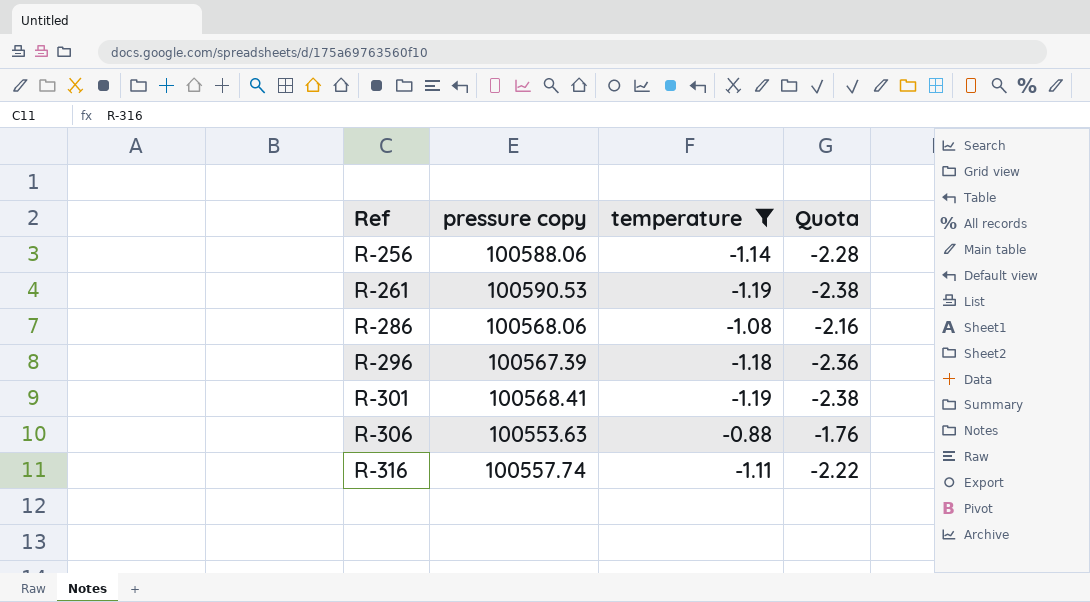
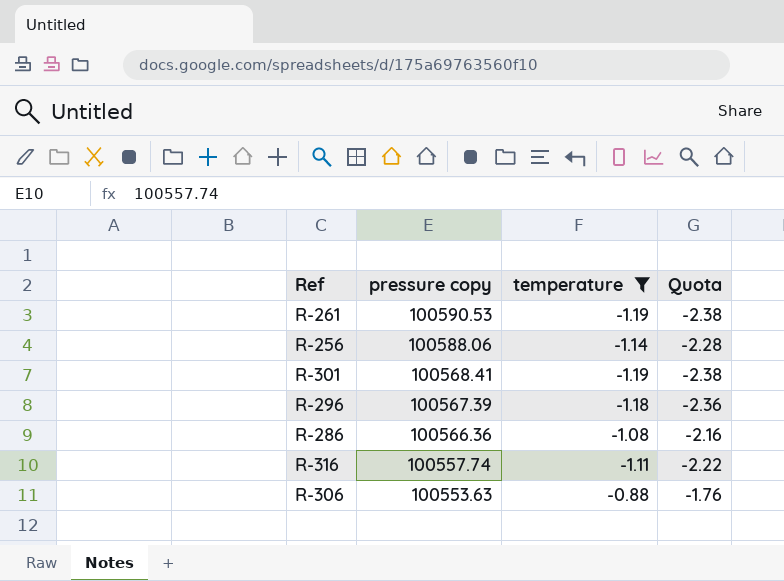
row order: Ref ascending -> pressure copy descending
R-286 | pressure copy: 100568.06 -> 100566.36

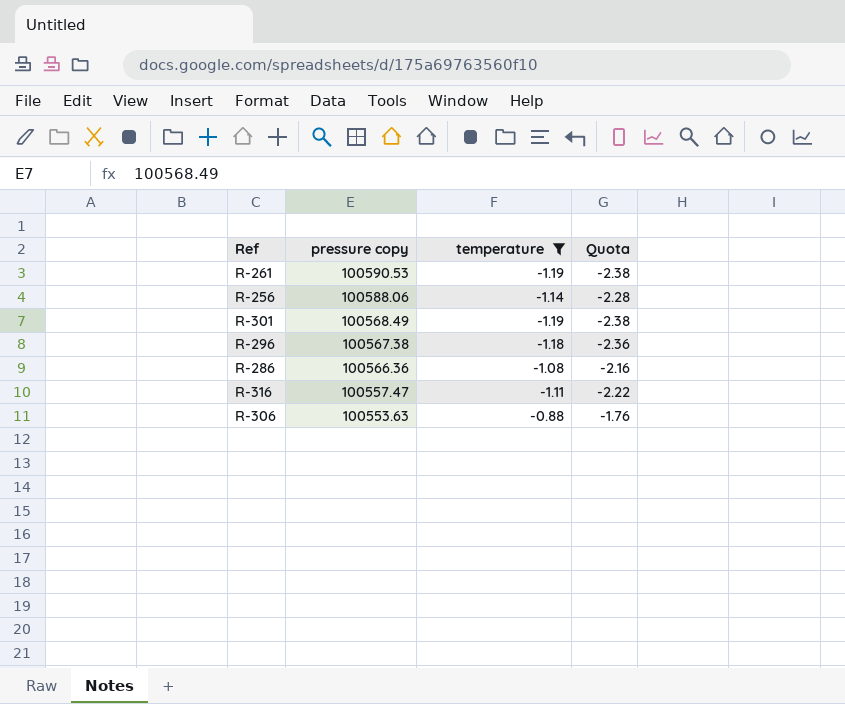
R-301 | pressure copy: 100568.41 -> 100568.49
R-296 | pressure copy: 100567.39 -> 100567.38
R-316 | pressure copy: 100557.74 -> 100557.47

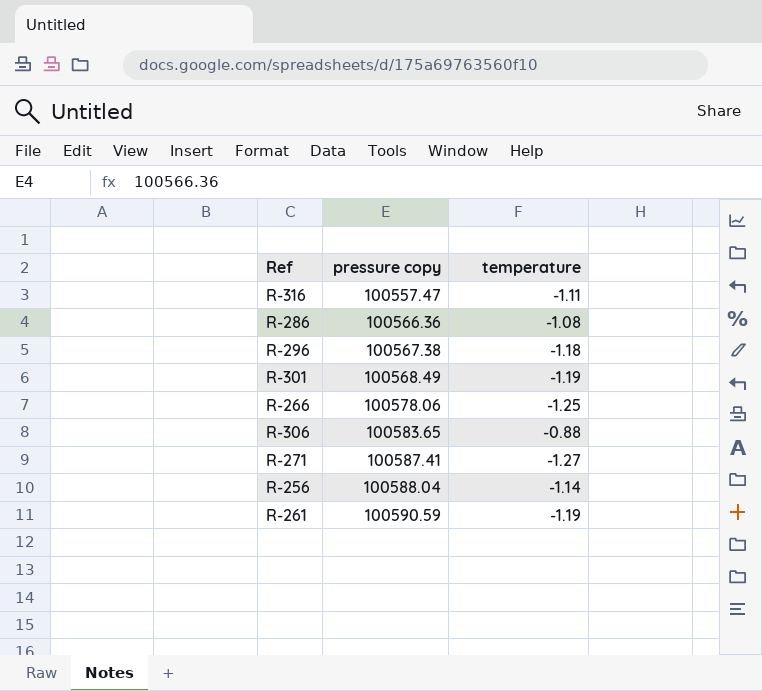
filter: temperature >= -1.19 -> none
row order: pressure copy descending -> pressure copy ascending
column Quota | formula: [temperature] * 2 -> none
R-306 | pressure copy: 100553.63 -> 100583.65
R-256 | pressure copy: 100588.06 -> 100588.04
R-261 | pressure copy: 100590.53 -> 100590.59

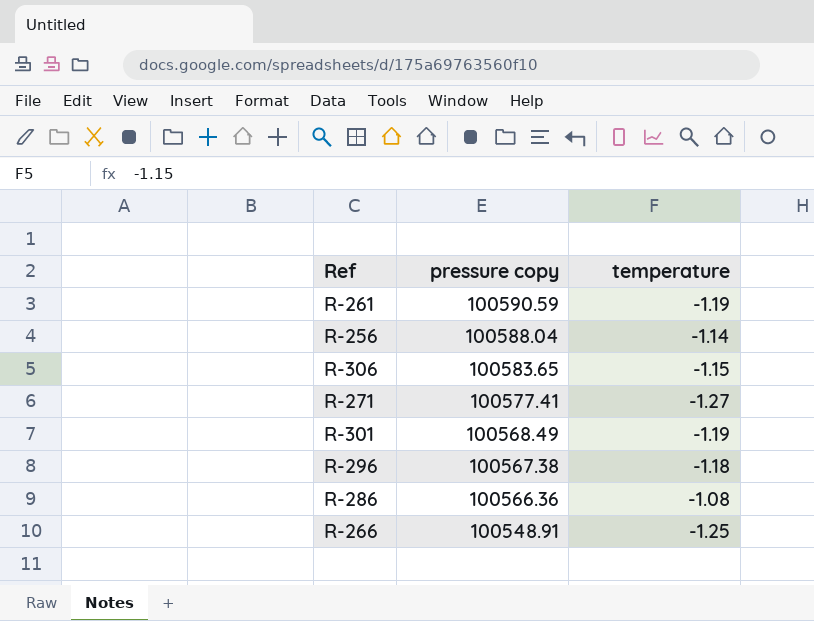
row order: pressure copy ascending -> pressure copy descending
row R-316: 100557.47 | -1.11 -> none
R-306 | temperature: -0.88 -> -1.15
R-271 | pressure copy: 100587.41 -> 100577.41
R-266 | pressure copy: 100578.06 -> 100548.91

